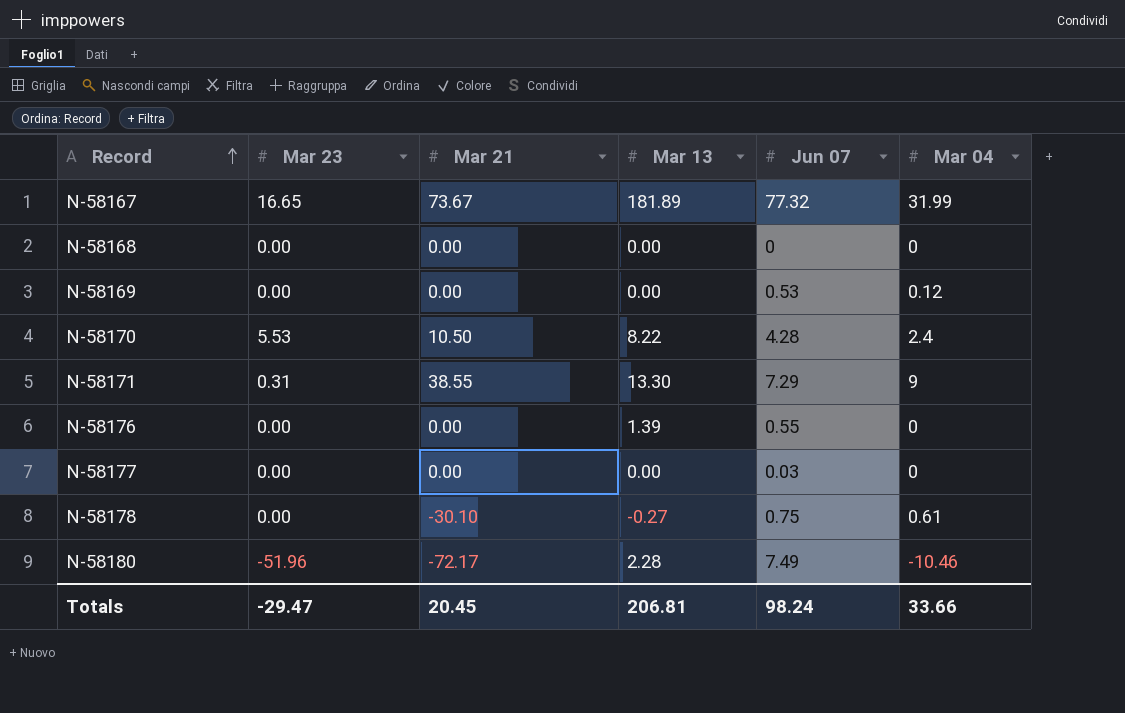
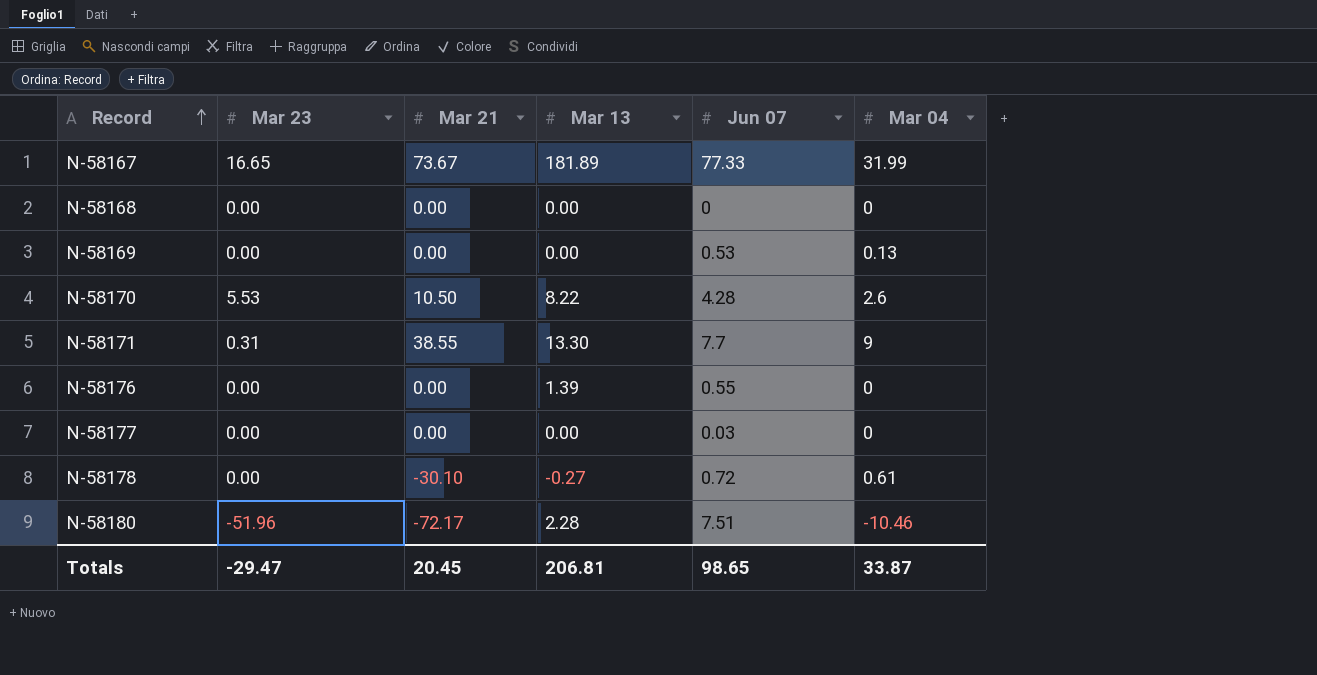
N-58167 | Jun 07: 77.32 -> 77.33
N-58169 | Mar 04: 0.12 -> 0.13
N-58170 | Mar 04: 2.4 -> 2.6
N-58171 | Jun 07: 7.29 -> 7.7
N-58178 | Jun 07: 0.75 -> 0.72
N-58180 | Jun 07: 7.49 -> 7.51
Totals | Jun 07: 98.24 -> 98.65
Totals | Mar 04: 33.66 -> 33.87

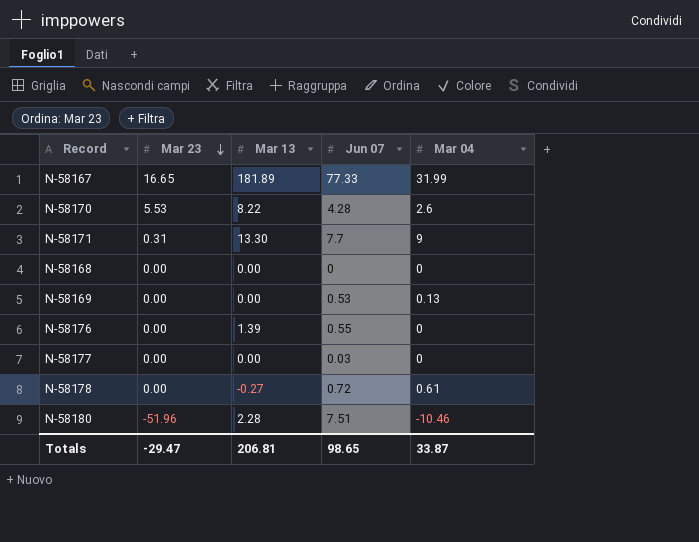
row order: Record ascending -> Mar 23 descending
column Mar 21 | position: 3 -> none

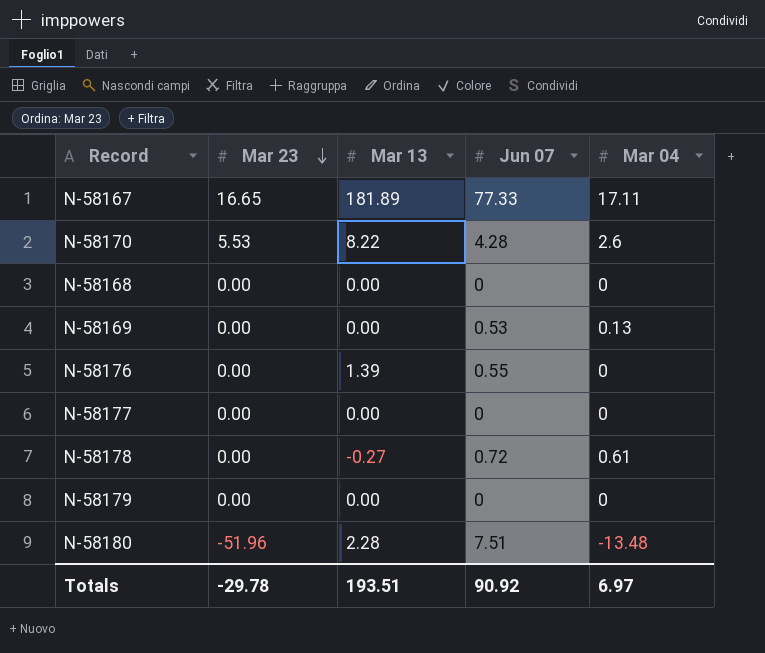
row N-58171: 0.31 | 13.30 | 7.7 | 9 -> none
N-58167 | Mar 04: 31.99 -> 17.11
N-58177 | Jun 07: 0.03 -> 0
row N-58179: none -> 0.00 | 0.00 | 0 | 0
N-58180 | Mar 04: -10.46 -> -13.48
Totals | Mar 23: -29.47 -> -29.78
Totals | Mar 13: 206.81 -> 193.51
Totals | Jun 07: 98.65 -> 90.92
Totals | Mar 04: 33.87 -> 6.97

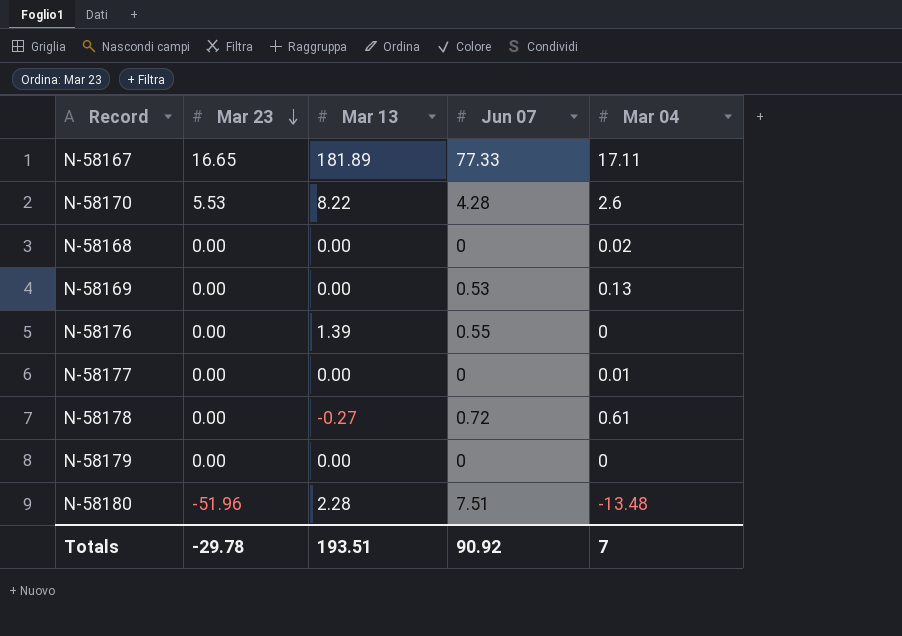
N-58168 | Mar 04: 0 -> 0.02
N-58177 | Mar 04: 0 -> 0.01
Totals | Mar 04: 6.97 -> 7

